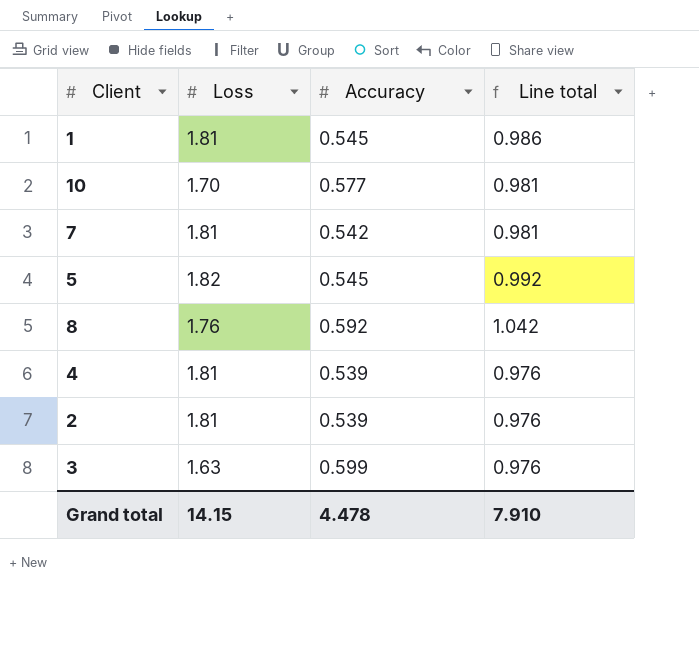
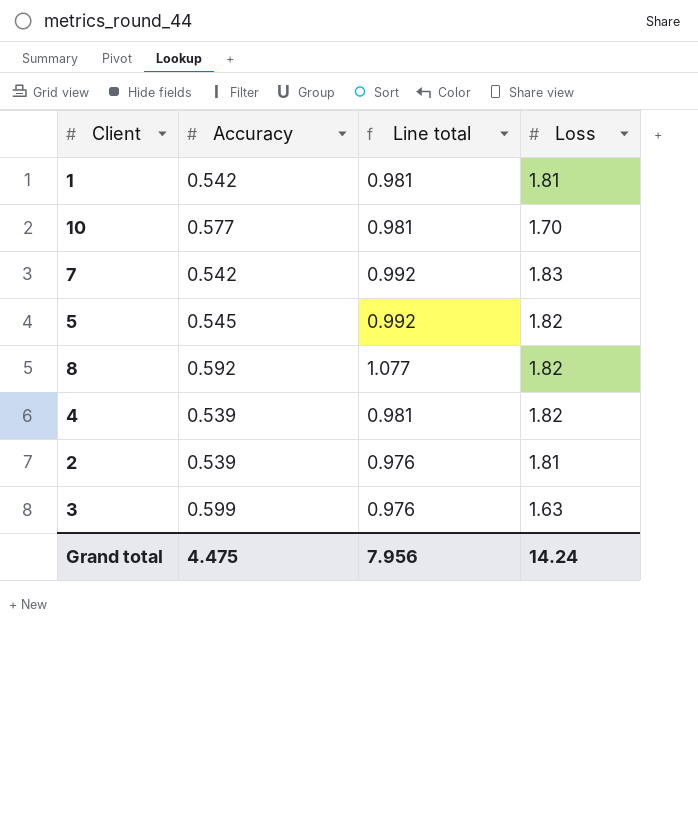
column Loss | position: 2 -> 4
1 | Accuracy: 0.545 -> 0.542
1 | Line total: 0.986 -> 0.981
7 | Line total: 0.981 -> 0.992
7 | Loss: 1.81 -> 1.83
8 | Line total: 1.042 -> 1.077
8 | Loss: 1.76 -> 1.82
4 | Line total: 0.976 -> 0.981
4 | Loss: 1.81 -> 1.82
Grand total | Accuracy: 4.478 -> 4.475
Grand total | Line total: 7.910 -> 7.956
Grand total | Loss: 14.15 -> 14.24

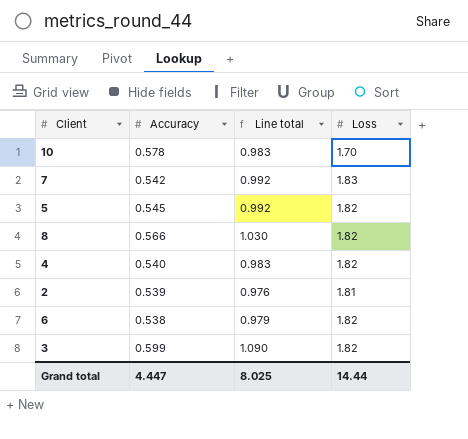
row 1: 0.542 | 0.981 | 1.81 -> none
10 | Accuracy: 0.577 -> 0.578
10 | Line total: 0.981 -> 0.983
8 | Accuracy: 0.592 -> 0.566
8 | Line total: 1.077 -> 1.030
4 | Accuracy: 0.539 -> 0.540
4 | Line total: 0.981 -> 0.983
row 6: none -> 0.538 | 0.979 | 1.82
3 | Line total: 0.976 -> 1.090
3 | Loss: 1.63 -> 1.82
Grand total | Accuracy: 4.475 -> 4.447
Grand total | Line total: 7.956 -> 8.025
Grand total | Loss: 14.24 -> 14.44

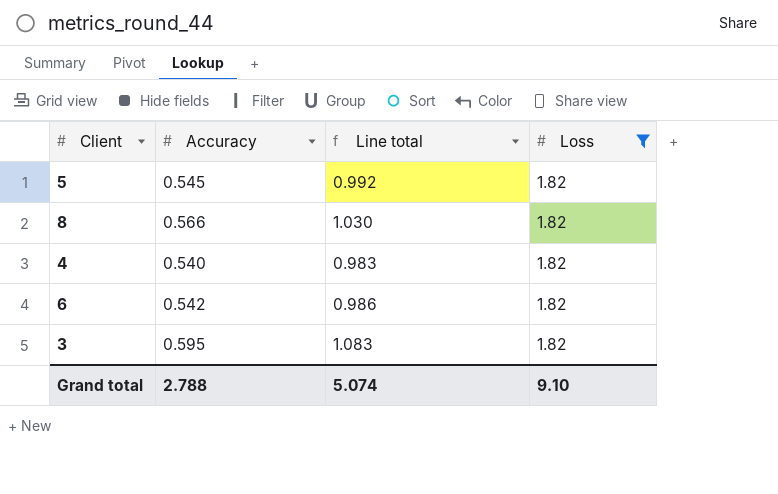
filter: none -> Loss = 1.82
6 | Accuracy: 0.538 -> 0.542
6 | Line total: 0.979 -> 0.986
3 | Accuracy: 0.599 -> 0.595
3 | Line total: 1.090 -> 1.083
Grand total | Accuracy: 4.447 -> 2.788
Grand total | Line total: 8.025 -> 5.074
Grand total | Loss: 14.44 -> 9.10

